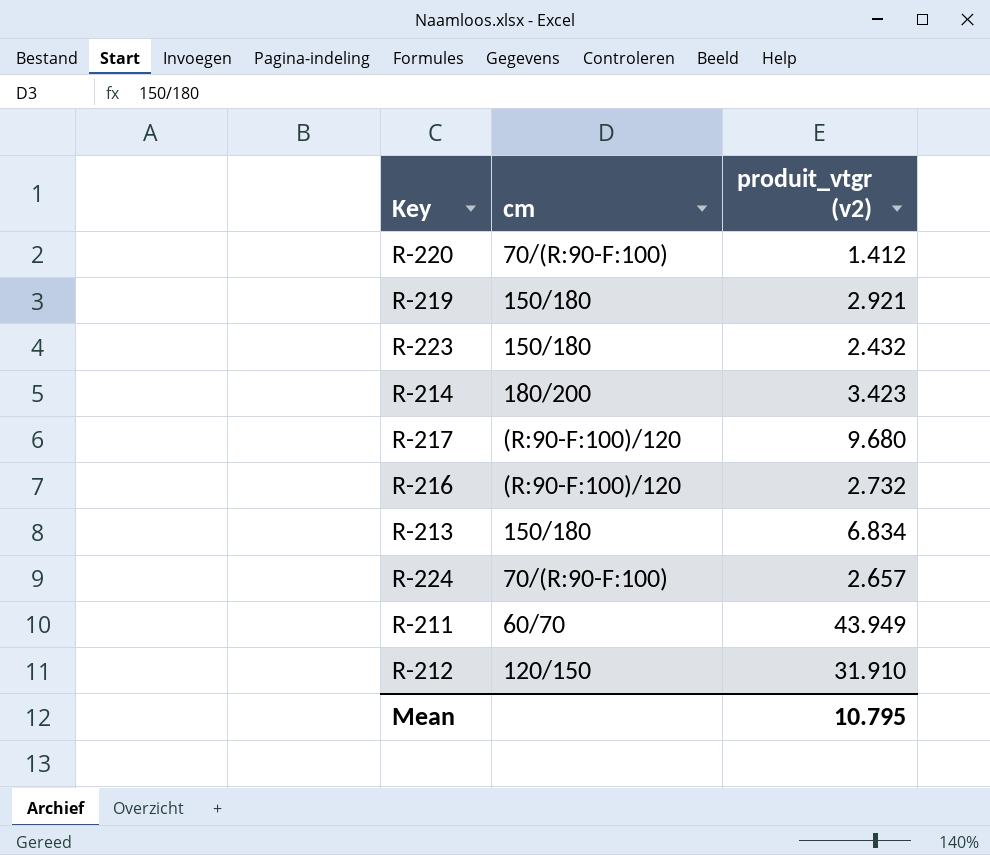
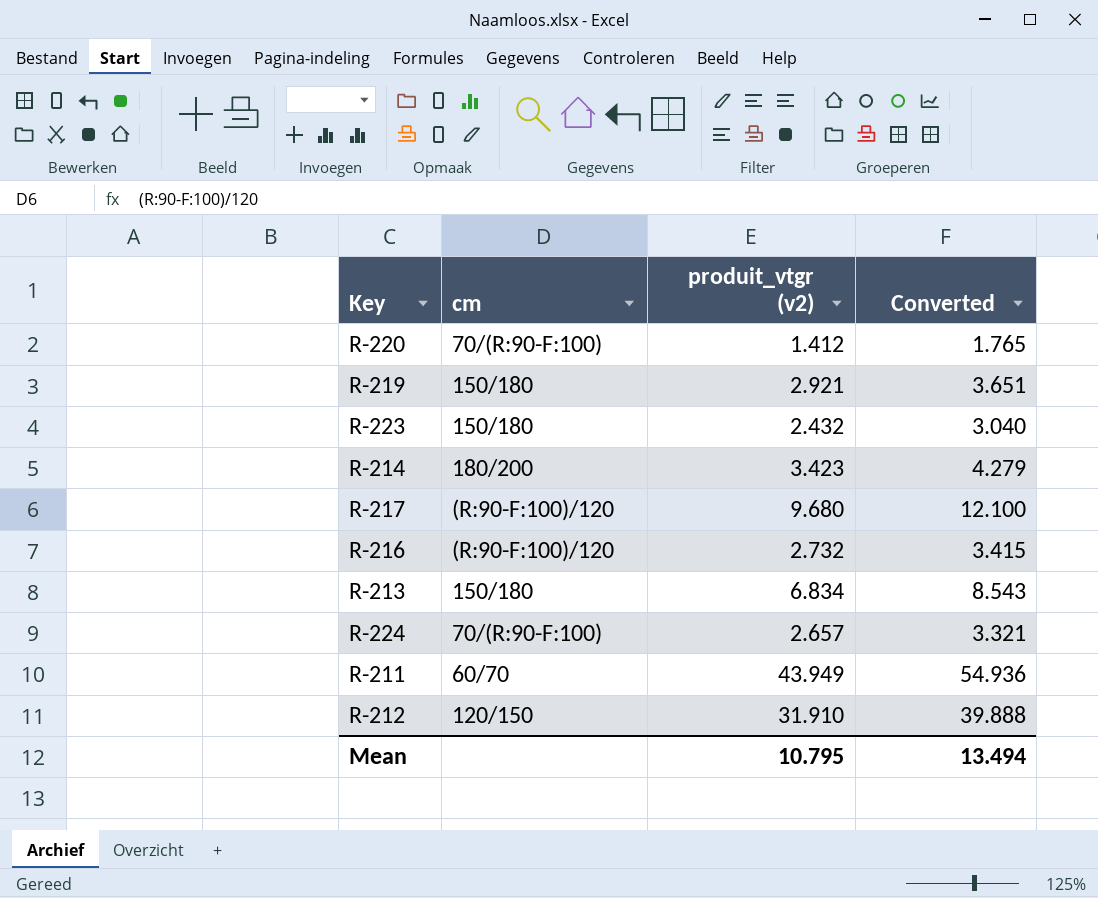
column Converted | formula: none -> [produit_vtgr (v2)] * 1.25

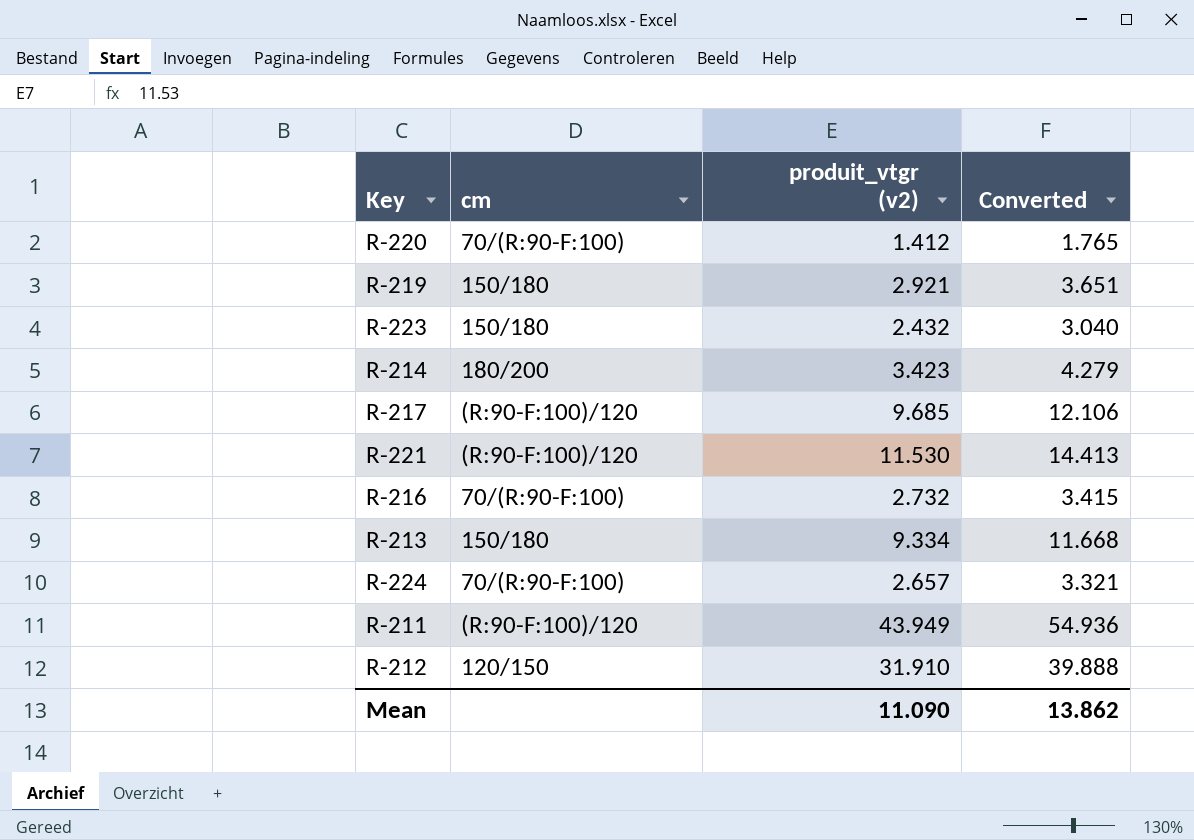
R-217 | produit_vtgr (v2): 9.680 -> 9.685
R-217 | Converted: 12.100 -> 12.106
row R-221: none -> (R:90-F:100)/120 | 11.530 | 14.413
R-216 | cm: (R:90-F:100)/120 -> 70/(R:90-F:100)
R-213 | produit_vtgr (v2): 6.834 -> 9.334
R-213 | Converted: 8.543 -> 11.668
R-211 | cm: 60/70 -> (R:90-F:100)/120
Mean | produit_vtgr (v2): 10.795 -> 11.090
Mean | Converted: 13.494 -> 13.862

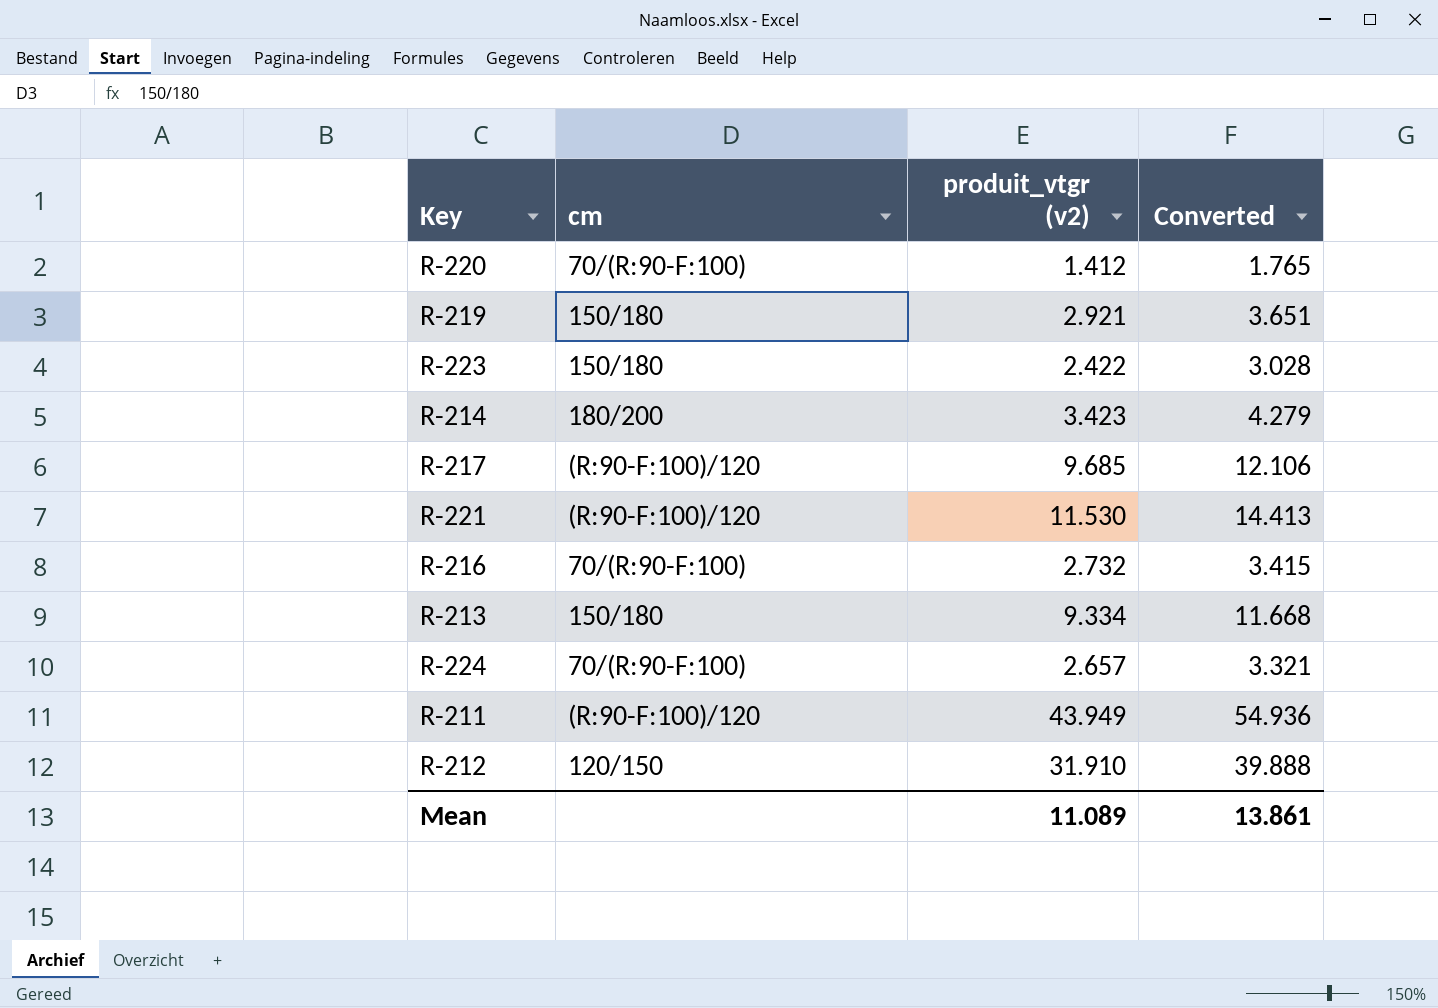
R-223 | produit_vtgr (v2): 2.432 -> 2.422
R-223 | Converted: 3.040 -> 3.028
Mean | produit_vtgr (v2): 11.090 -> 11.089
Mean | Converted: 13.862 -> 13.861

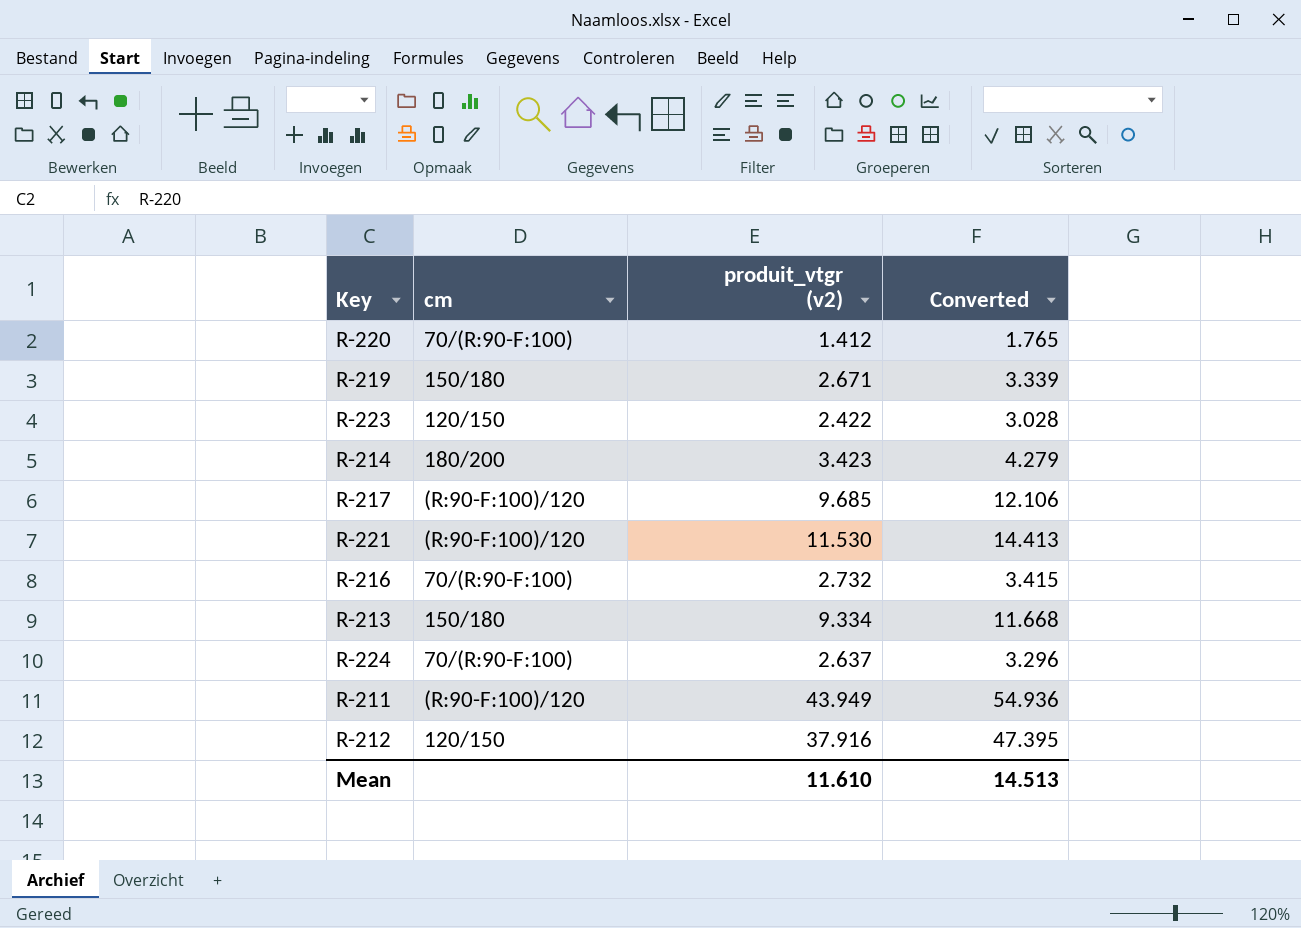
R-219 | produit_vtgr (v2): 2.921 -> 2.671
R-219 | Converted: 3.651 -> 3.339
R-223 | cm: 150/180 -> 120/150
R-224 | produit_vtgr (v2): 2.657 -> 2.637
R-224 | Converted: 3.321 -> 3.296
R-212 | produit_vtgr (v2): 31.910 -> 37.916
R-212 | Converted: 39.888 -> 47.395
Mean | produit_vtgr (v2): 11.089 -> 11.610
Mean | Converted: 13.861 -> 14.513

